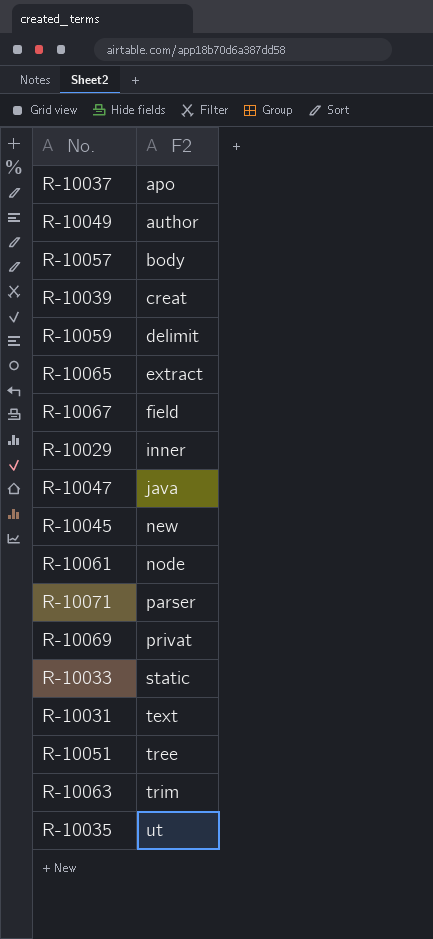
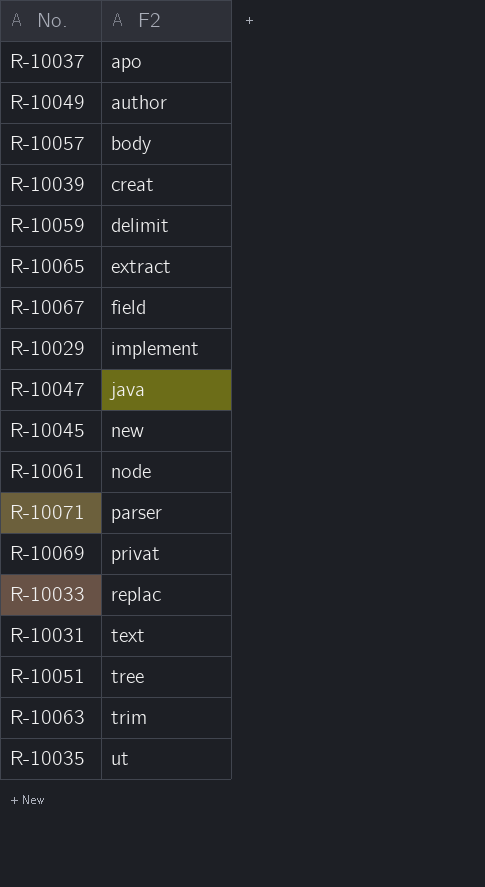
R-10029 | F2: inner -> implement
R-10033 | F2: static -> replac

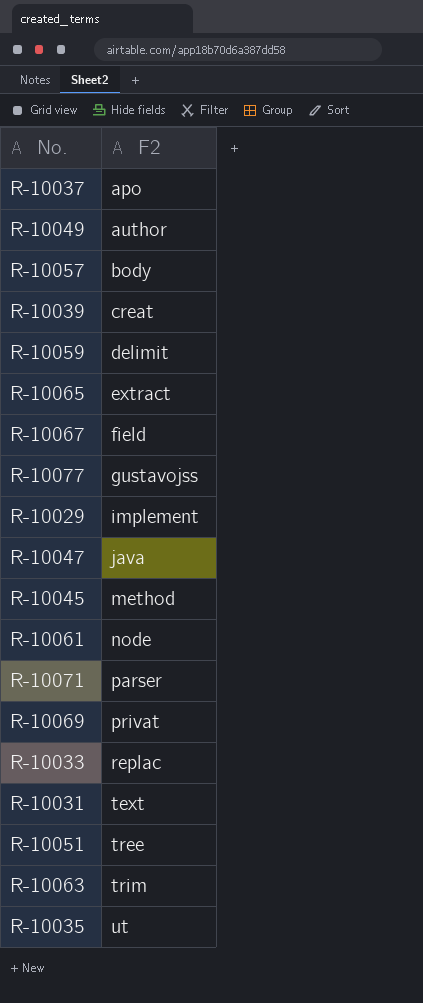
row R-10077: none -> gustavojss
R-10045 | F2: new -> method

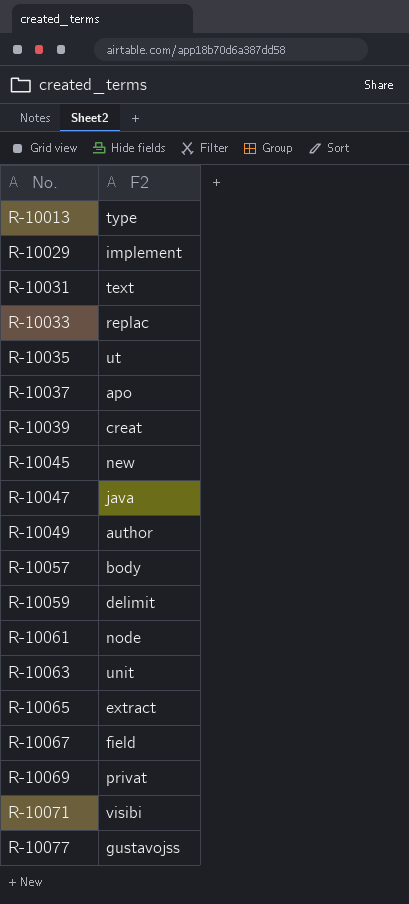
row order: F2 ascending -> No. ascending
row R-10051: tree -> none
row R-10013: none -> type
R-10045 | F2: method -> new
R-10063 | F2: trim -> unit
R-10071 | F2: parser -> visibi

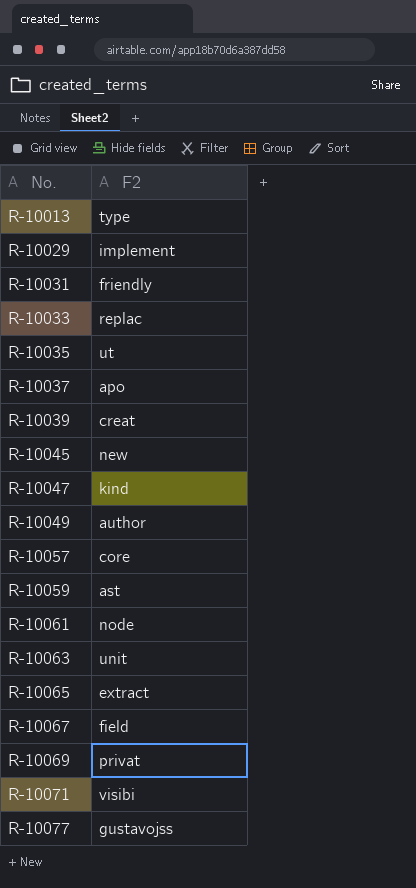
R-10031 | F2: text -> friendly
R-10047 | F2: java -> kind
R-10057 | F2: body -> core
R-10059 | F2: delimit -> ast

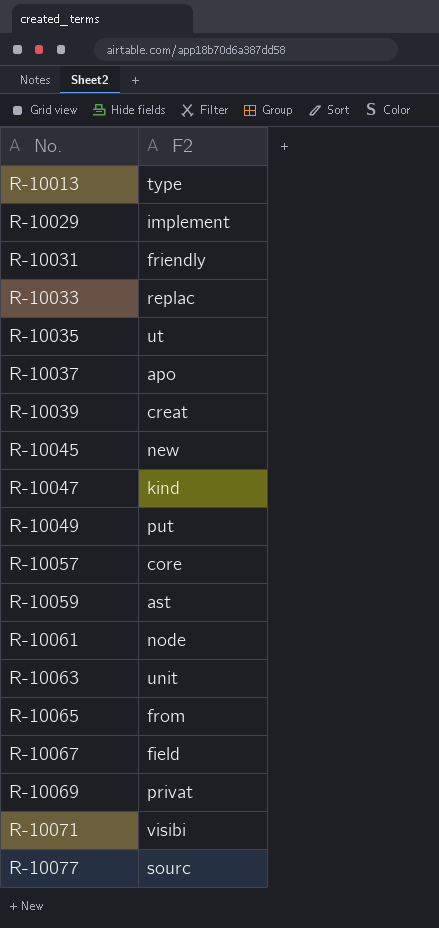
R-10049 | F2: author -> put
R-10065 | F2: extract -> from
R-10077 | F2: gustavojss -> sourc

